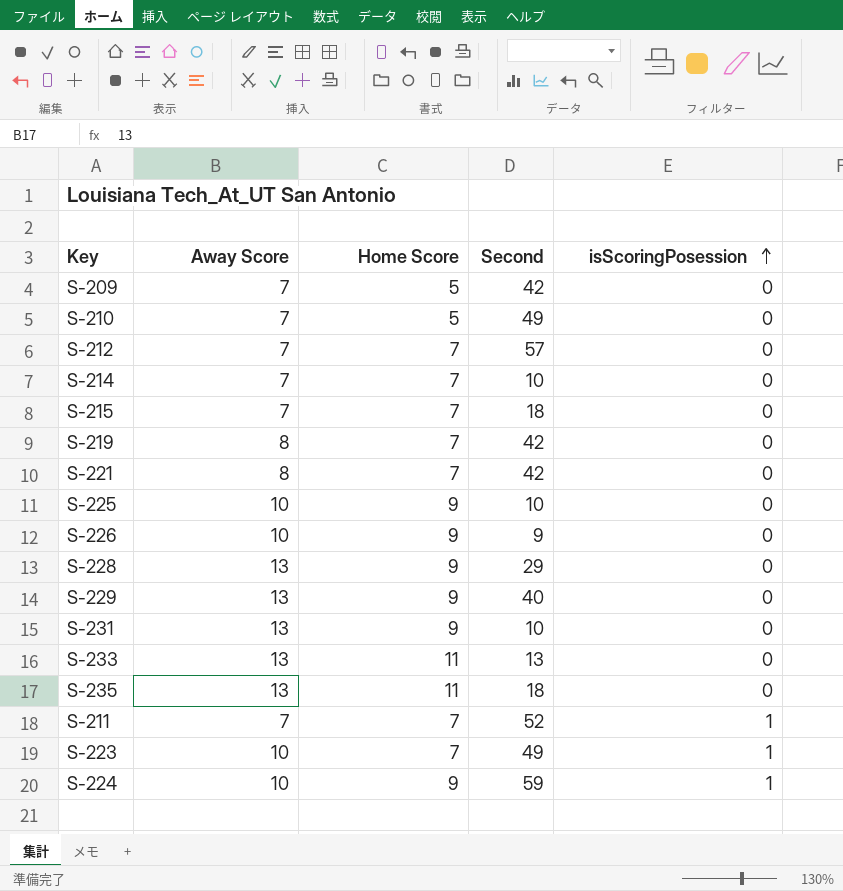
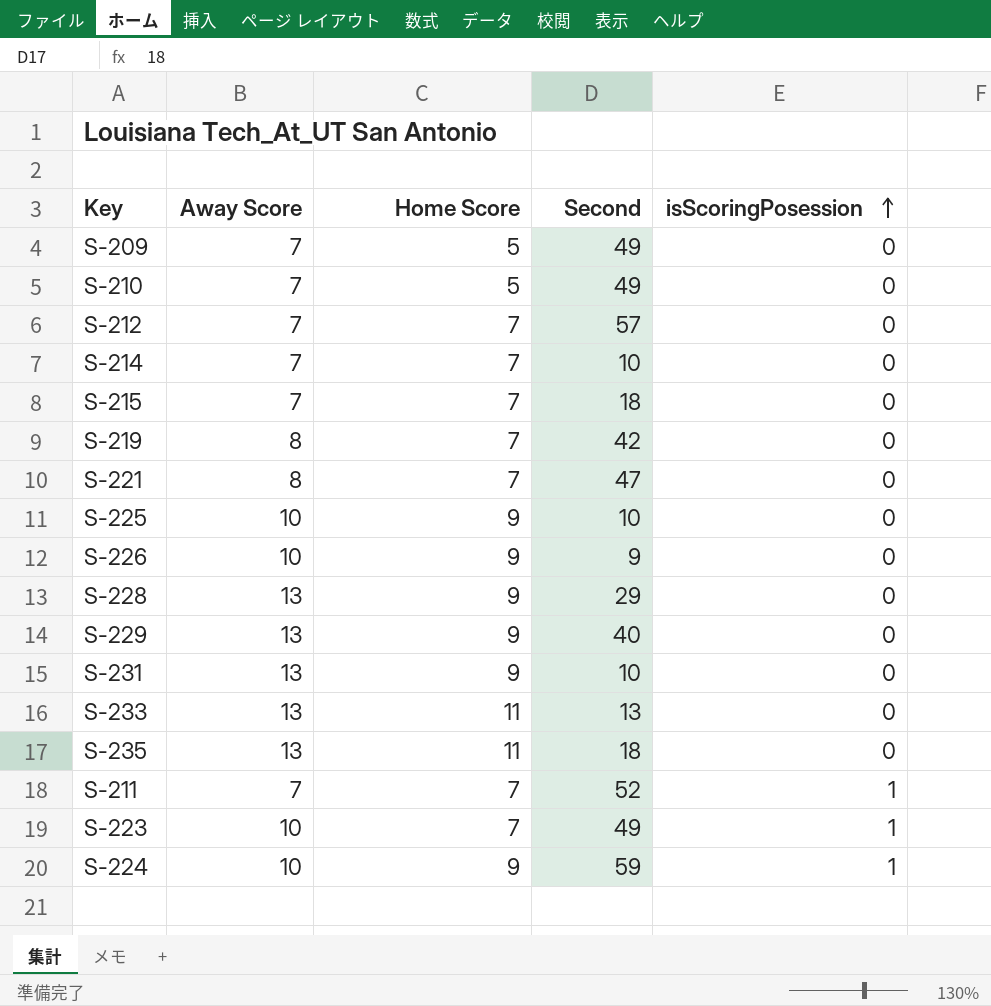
S-209 | Second: 42 -> 49
S-221 | Second: 42 -> 47

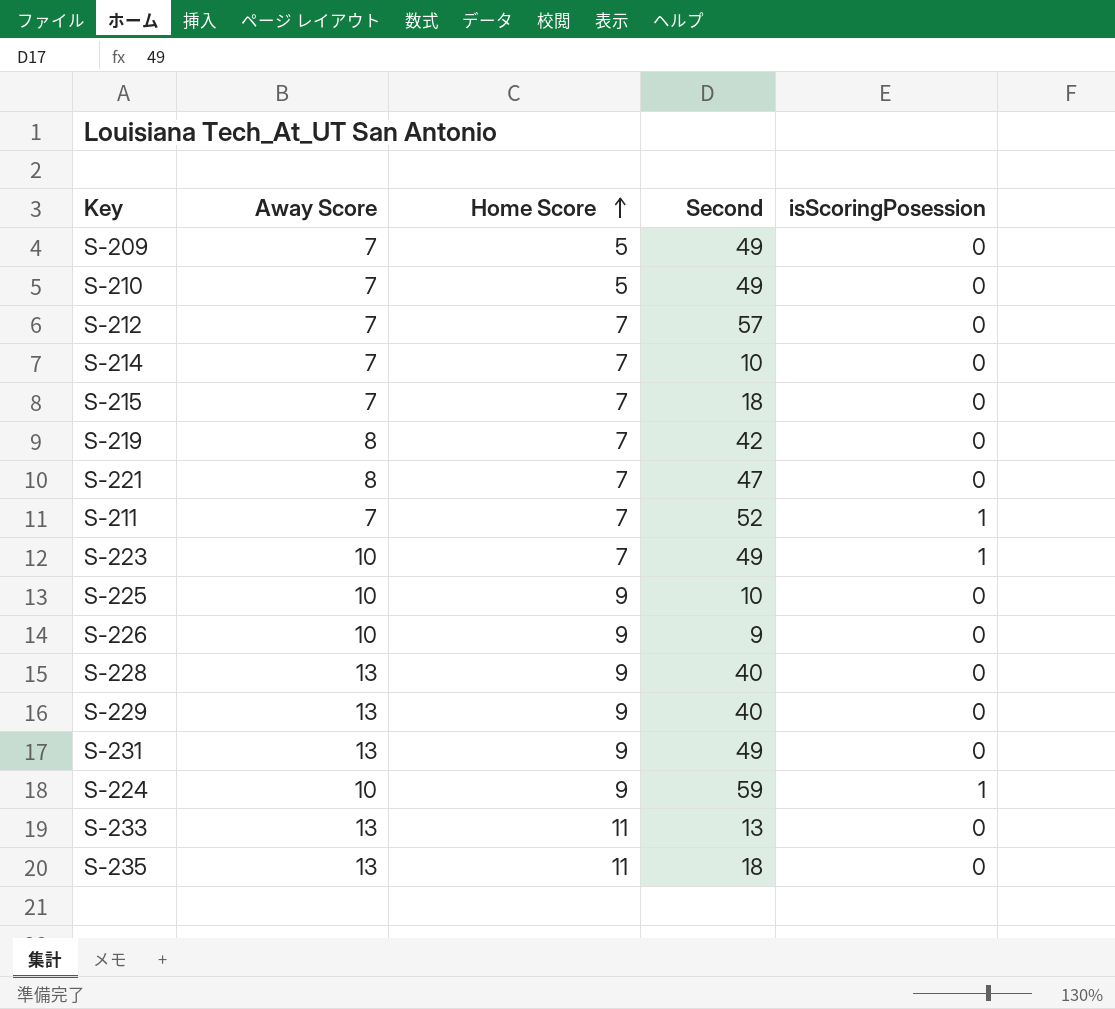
row order: isScoringPosession ascending -> Home Score ascending
S-228 | Second: 29 -> 40
S-231 | Second: 10 -> 49

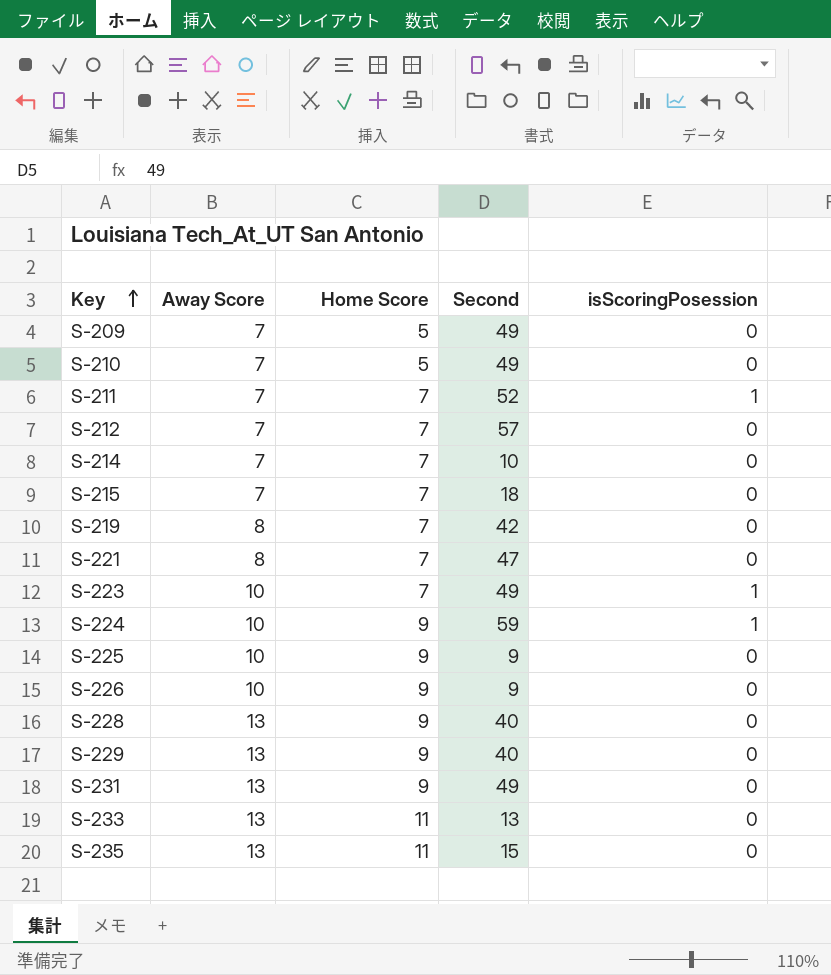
row order: Home Score ascending -> Key ascending
S-225 | Second: 10 -> 9
S-235 | Second: 18 -> 15

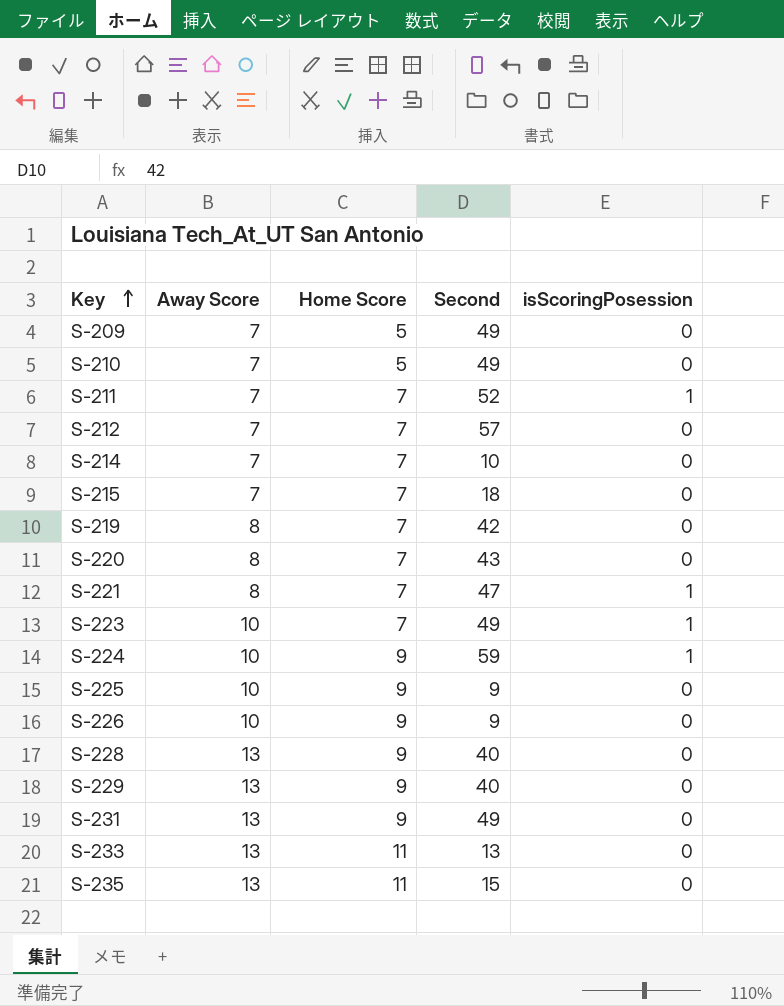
row S-220: none -> 8 | 7 | 43 | 0
S-221 | isScoringPosession: 0 -> 1

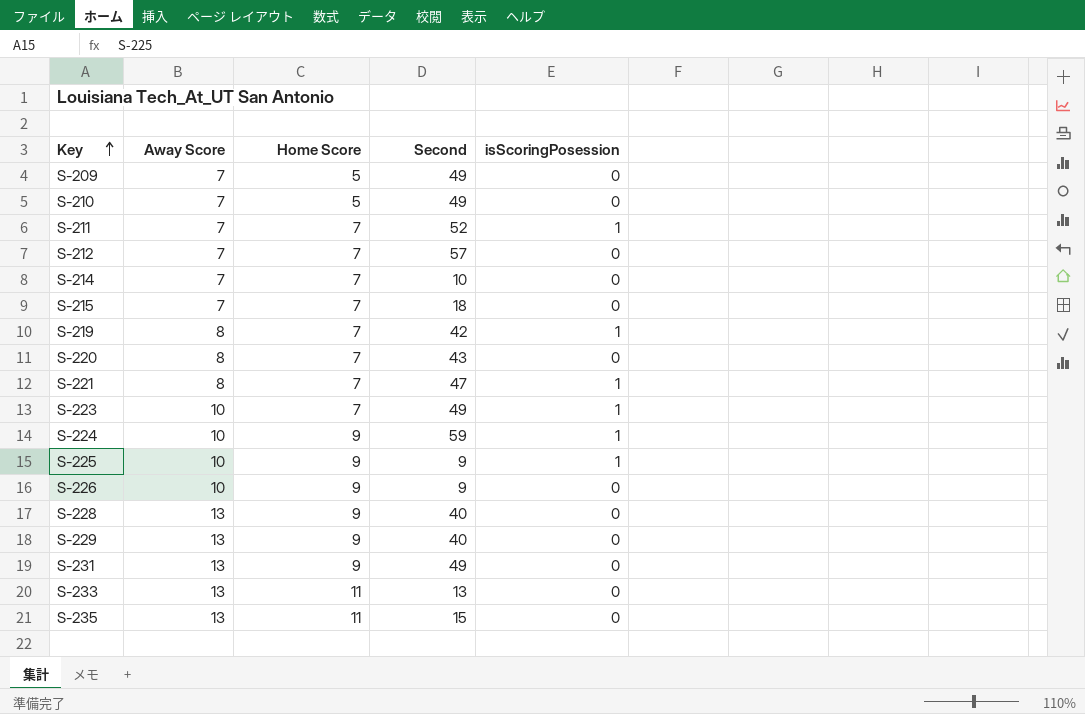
S-219 | isScoringPosession: 0 -> 1
S-225 | isScoringPosession: 0 -> 1

